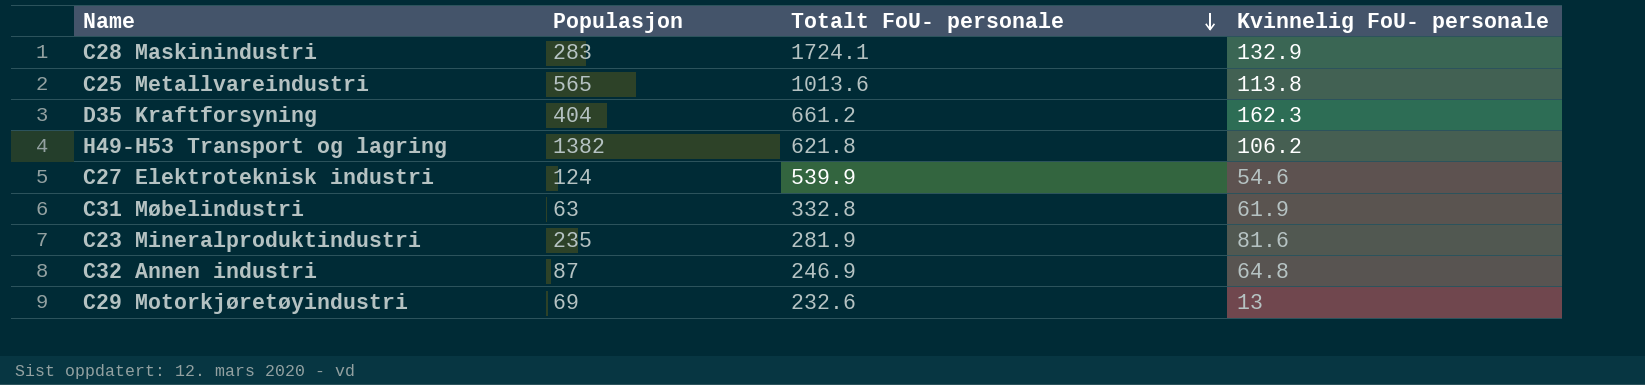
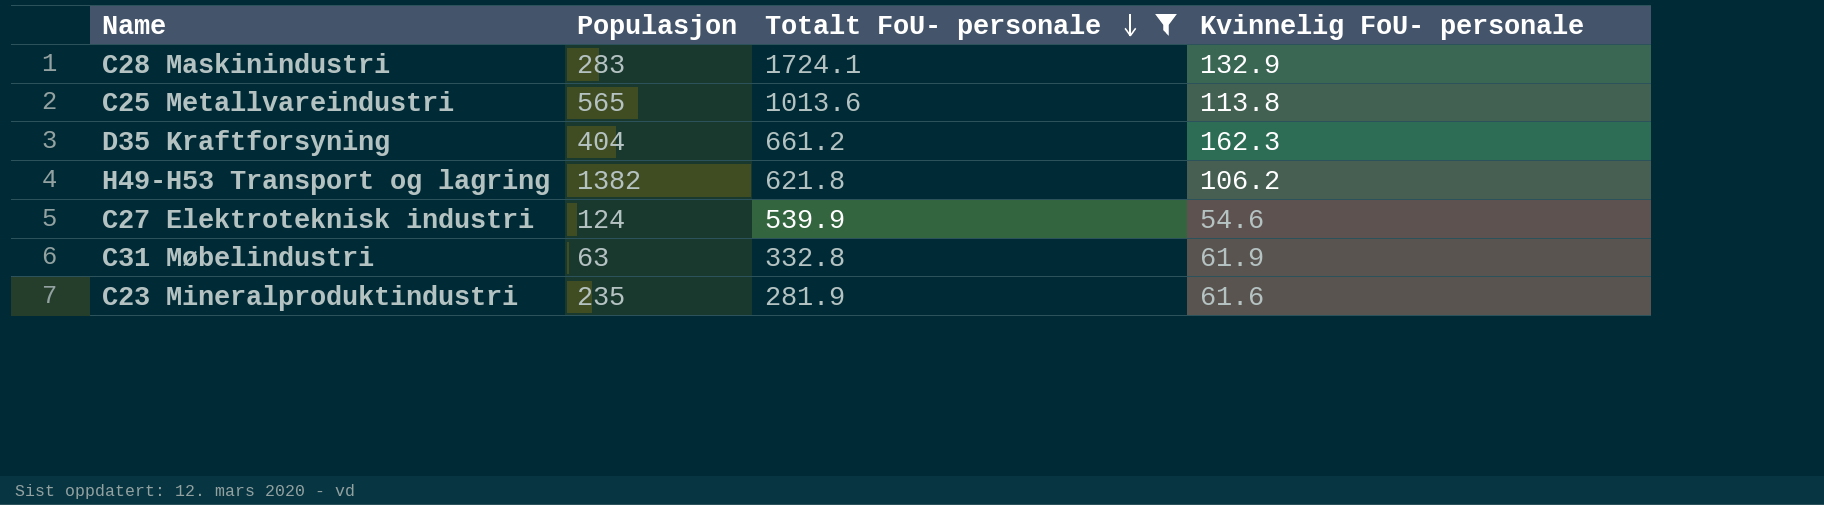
filter: none -> Totalt FoU- personale >= 281.9
C23 Mineralproduktindustri | Kvinnelig FoU- personale: 81.6 -> 61.6

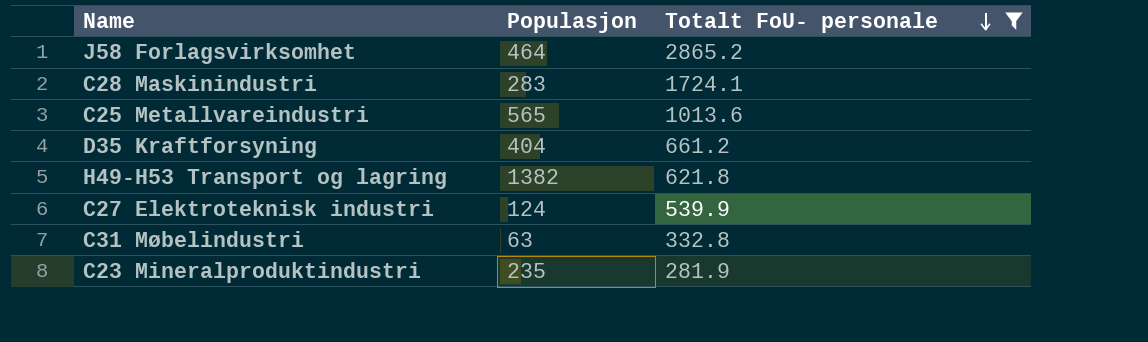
column Kvinnelig FoU- personale | position: 4 -> none
row J58 Forlagsvirksomhet: none -> 464 | 2865.2

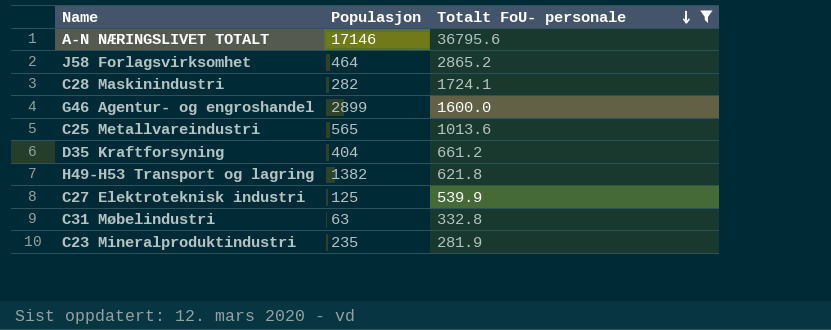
row A-N NÆRINGSLIVET TOTALT: none -> 17146 | 36795.6
C28 Maskinindustri | Populasjon: 283 -> 282
row G46 Agentur- og engroshandel: none -> 2899 | 1600.0
C27 Elektroteknisk industri | Populasjon: 124 -> 125

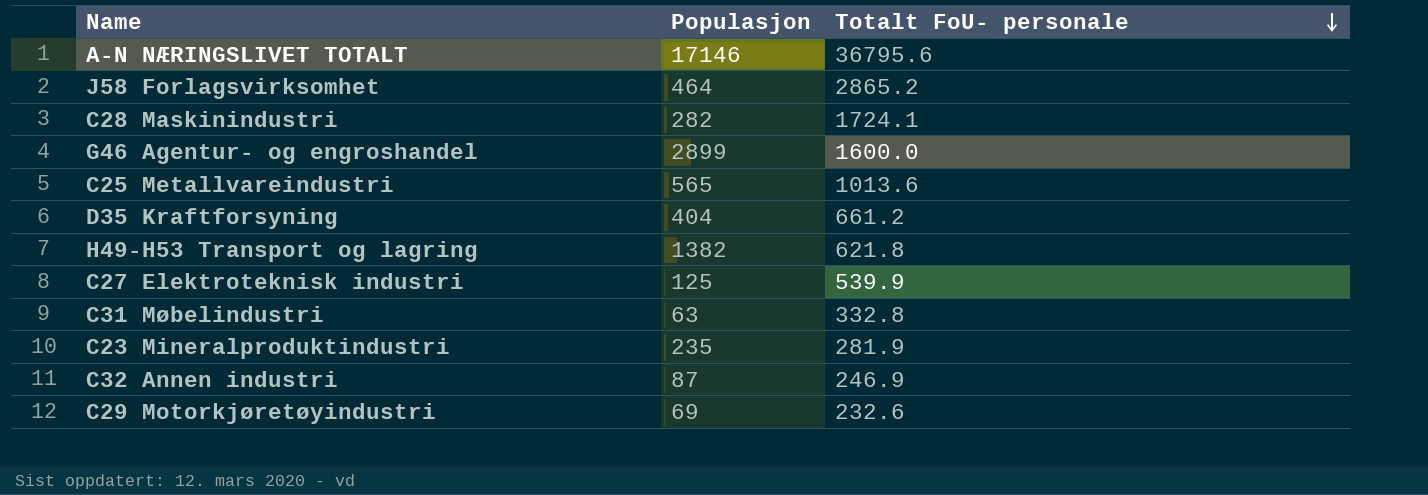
filter: Totalt FoU- personale >= 281.9 -> none

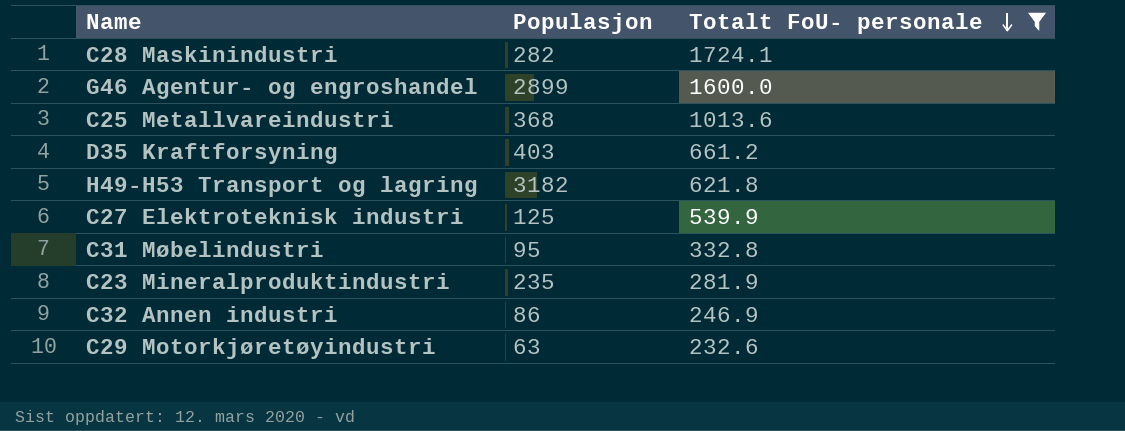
filter: none -> Totalt FoU- personale <= 1724.1
C25 Metallvareindustri | Populasjon: 565 -> 368
D35 Kraftforsyning | Populasjon: 404 -> 403
H49-H53 Transport og lagring | Populasjon: 1382 -> 3182
C31 Møbelindustri | Populasjon: 63 -> 95
C32 Annen industri | Populasjon: 87 -> 86
C29 Motorkjøretøyindustri | Populasjon: 69 -> 63

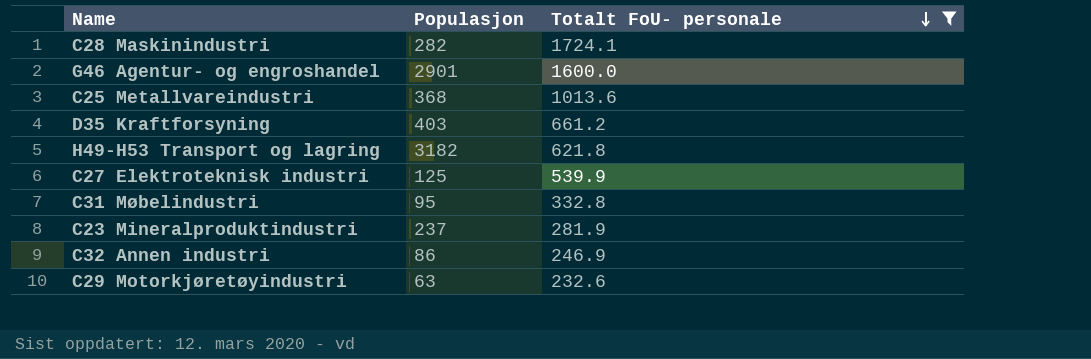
G46 Agentur- og engroshandel | Populasjon: 2899 -> 2901
C23 Mineralproduktindustri | Populasjon: 235 -> 237

